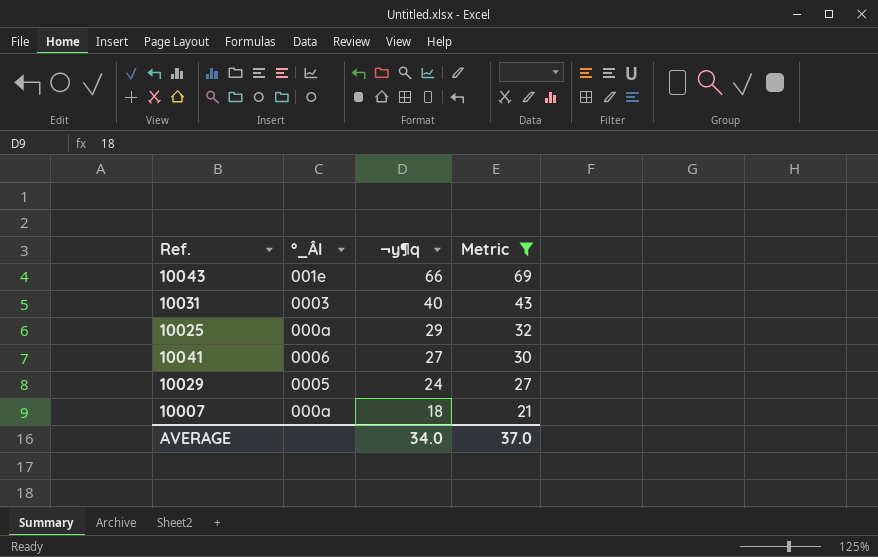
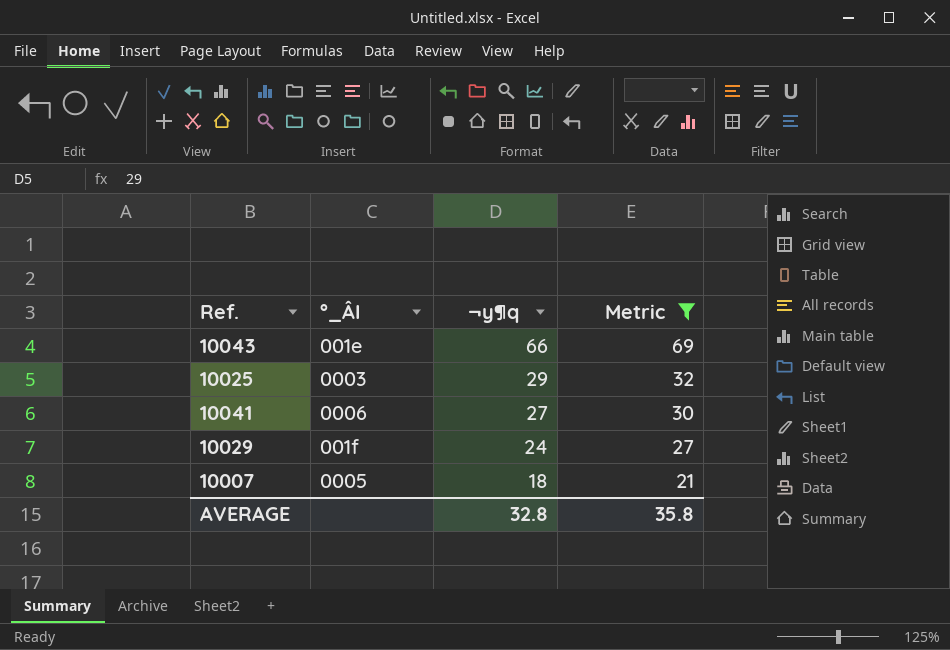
row 10031: 0003 | 40 | 43 -> none
10025 | °_ÂI: 000a -> 0003
10029 | °_ÂI: 0005 -> 001f
10007 | °_ÂI: 000a -> 0005
AVERAGE | ¬y¶q: 34.0 -> 32.8
AVERAGE | Metric: 37.0 -> 35.8

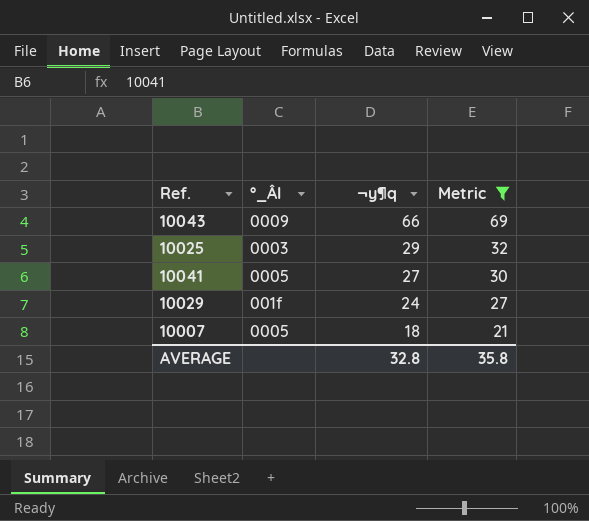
10043 | °_ÂI: 001e -> 0009
10041 | °_ÂI: 0006 -> 0005

